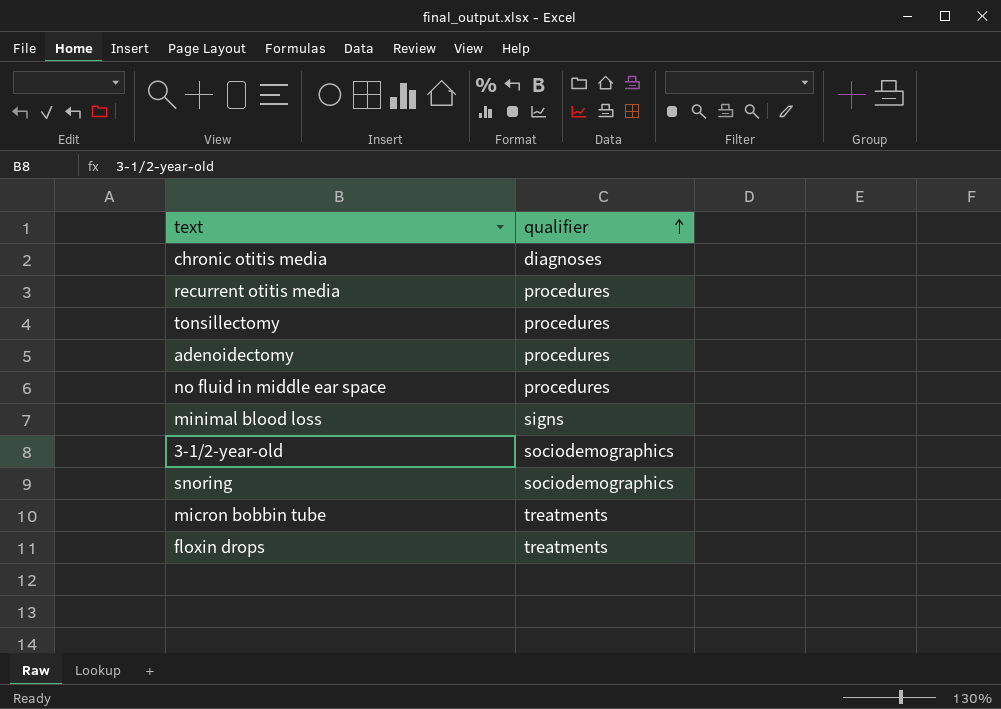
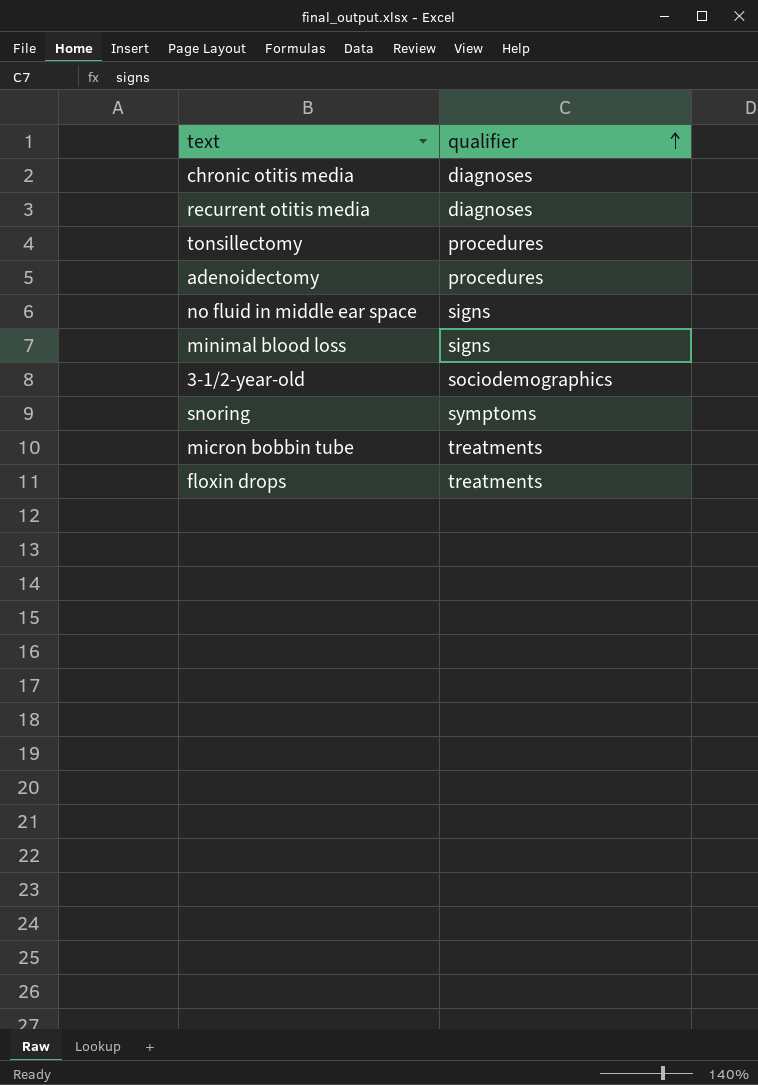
recurrent otitis media | qualifier: procedures -> diagnoses
no fluid in middle ear space | qualifier: procedures -> signs
snoring | qualifier: sociodemographics -> symptoms

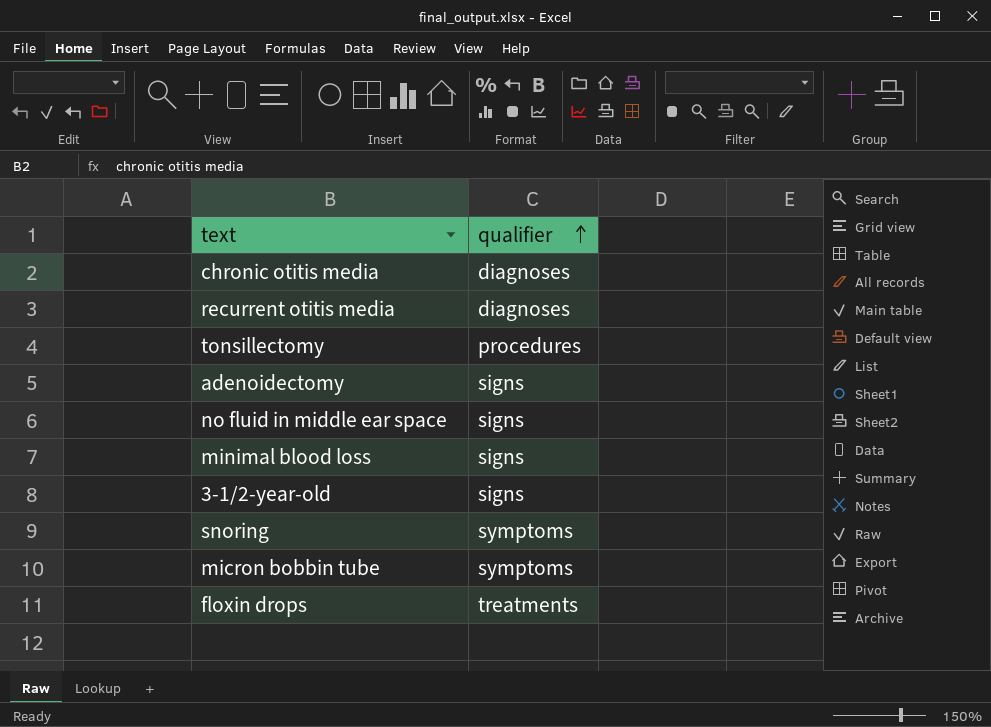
adenoidectomy | qualifier: procedures -> signs
3-1/2-year-old | qualifier: sociodemographics -> signs
micron bobbin tube | qualifier: treatments -> symptoms

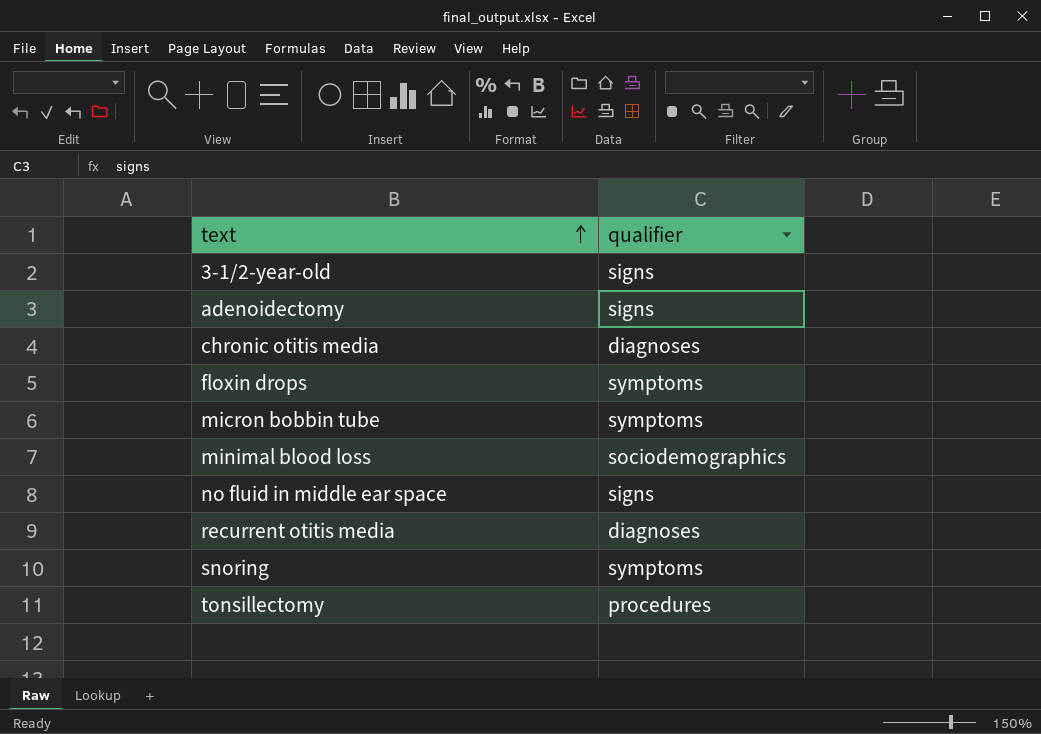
row order: qualifier ascending -> text ascending
floxin drops | qualifier: treatments -> symptoms
minimal blood loss | qualifier: signs -> sociodemographics

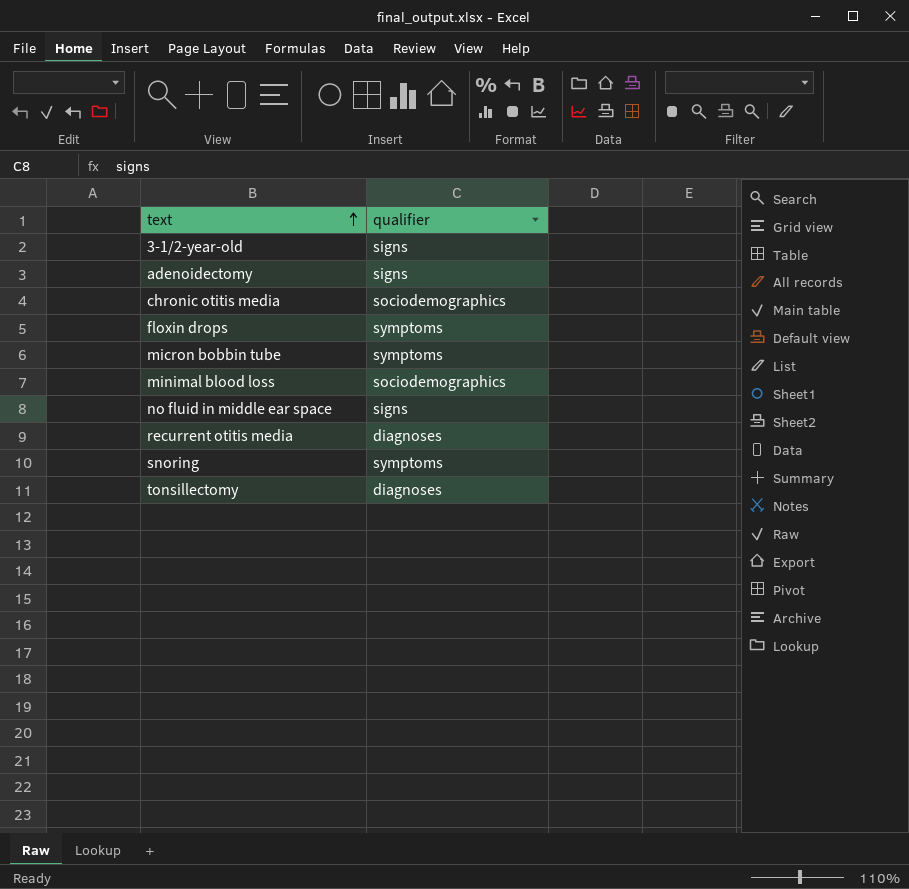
chronic otitis media | qualifier: diagnoses -> sociodemographics
tonsillectomy | qualifier: procedures -> diagnoses

